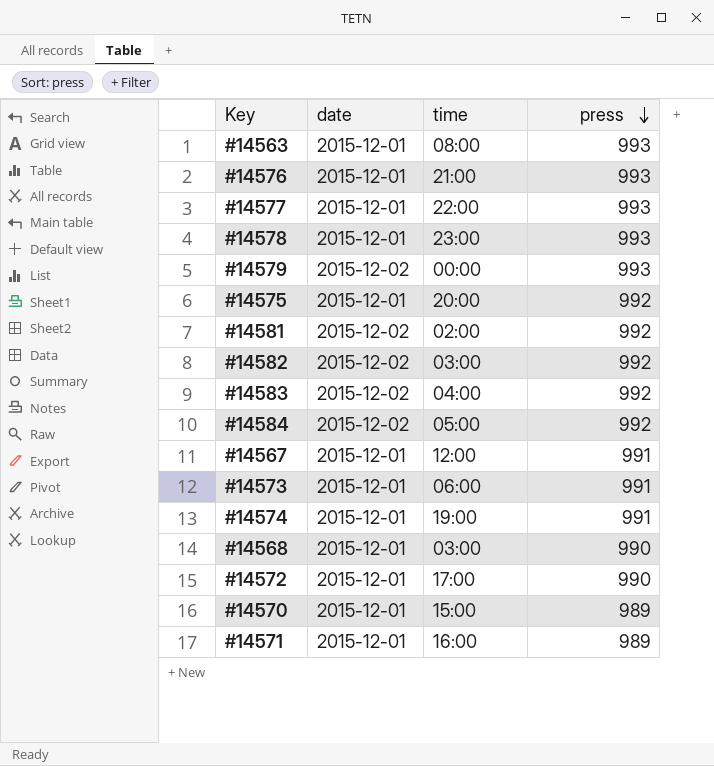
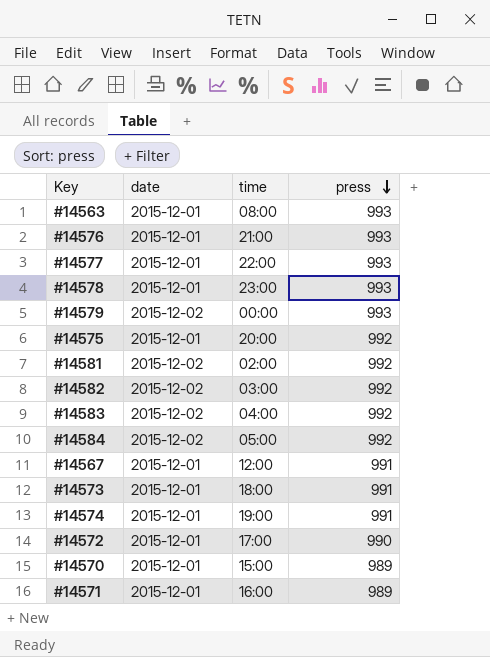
row #14568: 2015-12-01 | 03:00 | 990 -> none
#14573 | time: 06:00 -> 18:00

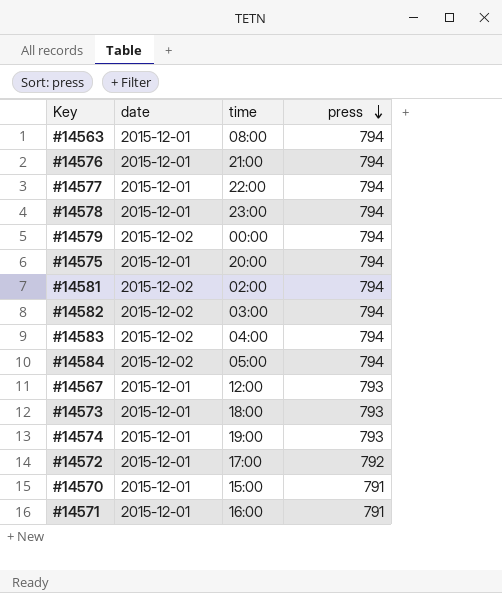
#14563 | press: 993 -> 794
#14576 | press: 993 -> 794
#14577 | press: 993 -> 794
#14578 | press: 993 -> 794
#14579 | press: 993 -> 794
#14575 | press: 992 -> 794
#14581 | press: 992 -> 794
#14582 | press: 992 -> 794
#14583 | press: 992 -> 794
#14584 | press: 992 -> 794
#14567 | press: 991 -> 793
#14573 | press: 991 -> 793
#14574 | press: 991 -> 793
#14572 | press: 990 -> 792
#14570 | press: 989 -> 791
#14571 | press: 989 -> 791

